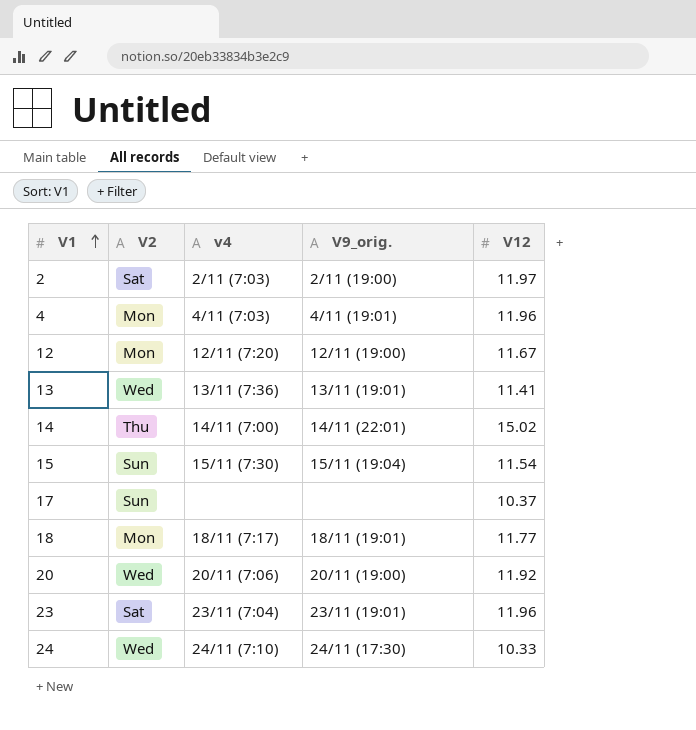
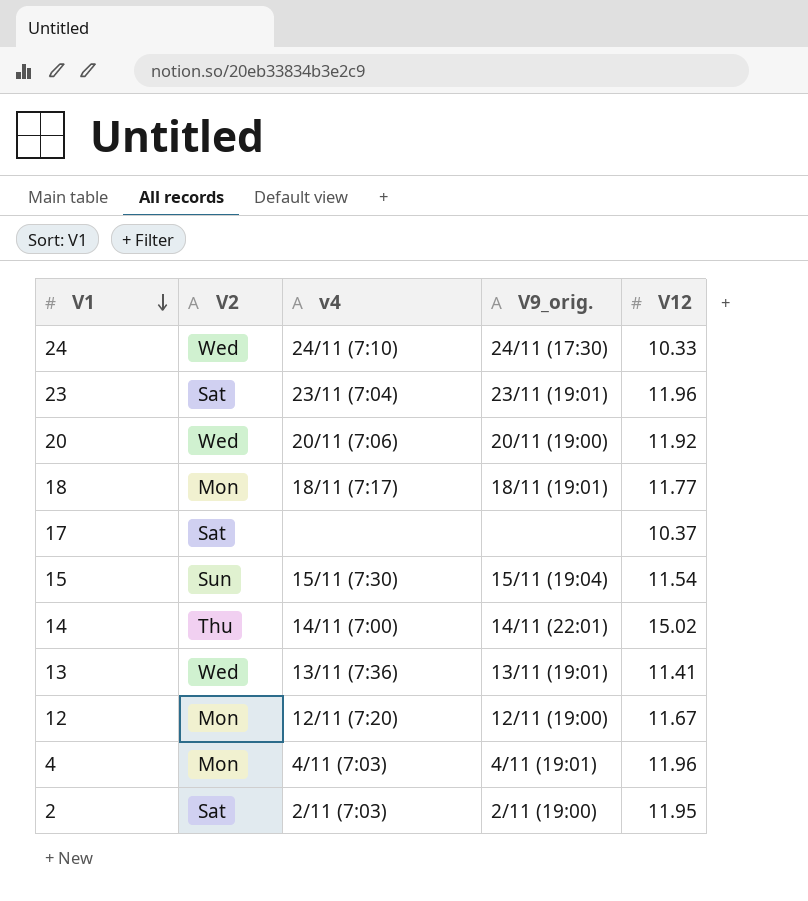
row order: V1 ascending -> V1 descending
17 | V2: Sun -> Sat
2 | V12: 11.97 -> 11.95

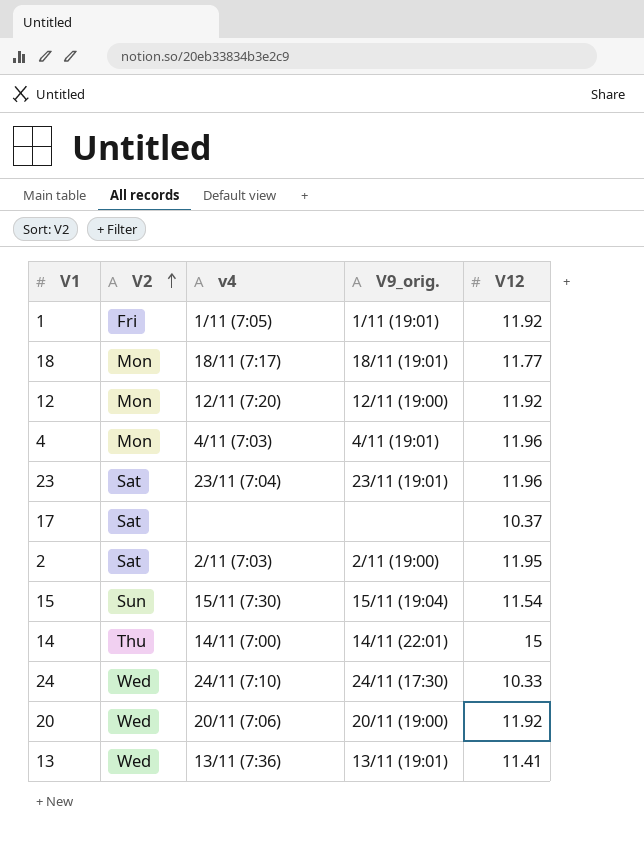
row order: V1 descending -> V2 ascending
row 1: none -> Fri | 1/11 (7:05) | 1/11 (19:01) | 11.92
12 | V12: 11.67 -> 11.92
14 | V12: 15.02 -> 15

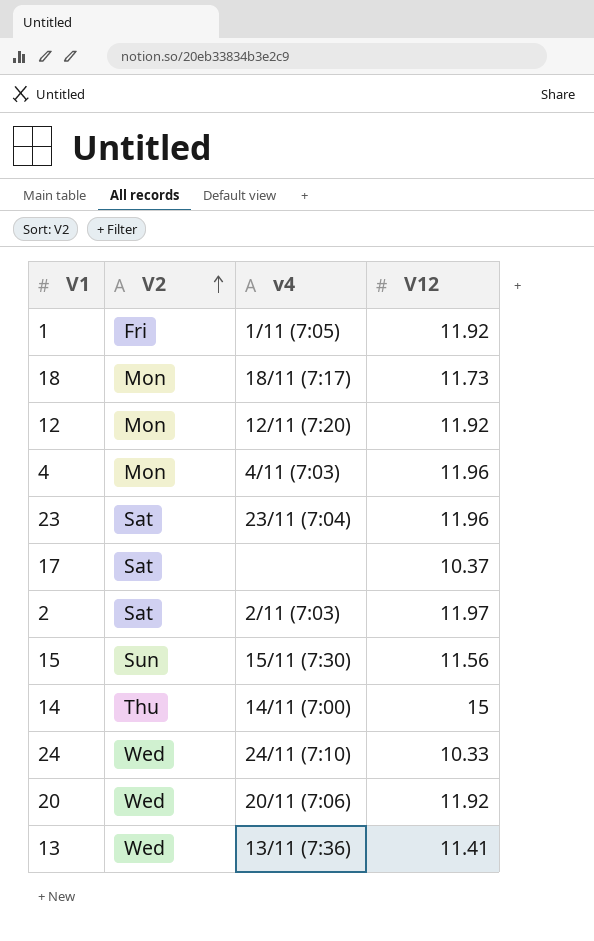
column V9_orig. | position: 4 -> none
18 | V12: 11.77 -> 11.73
2 | V12: 11.95 -> 11.97
15 | V12: 11.54 -> 11.56

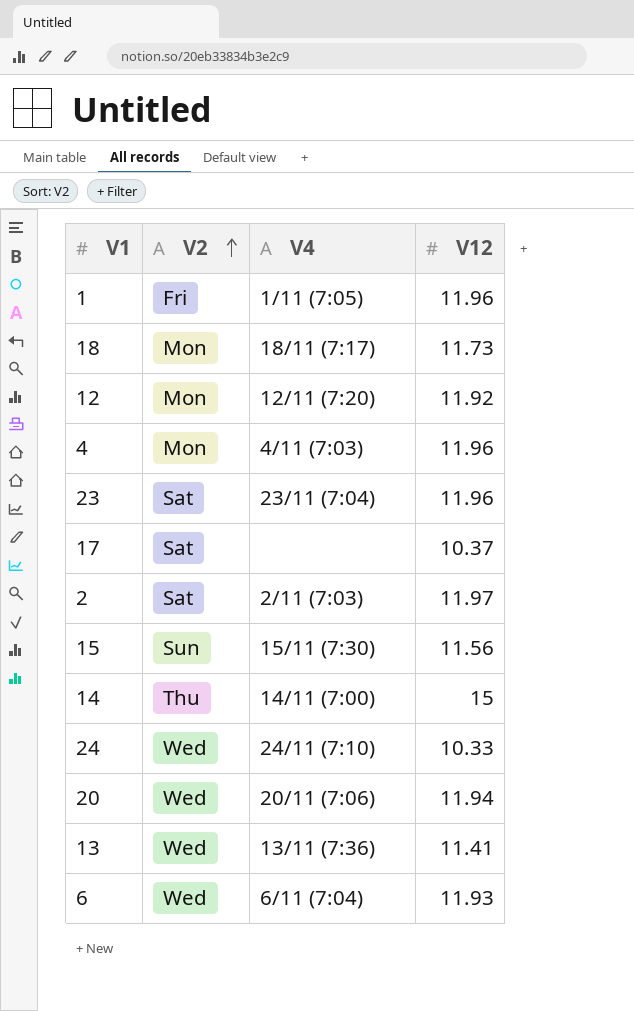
column name: v4 -> V4
1 | V12: 11.92 -> 11.96
20 | V12: 11.92 -> 11.94
row 6: none -> Wed | 6/11 (7:04) | 11.93

